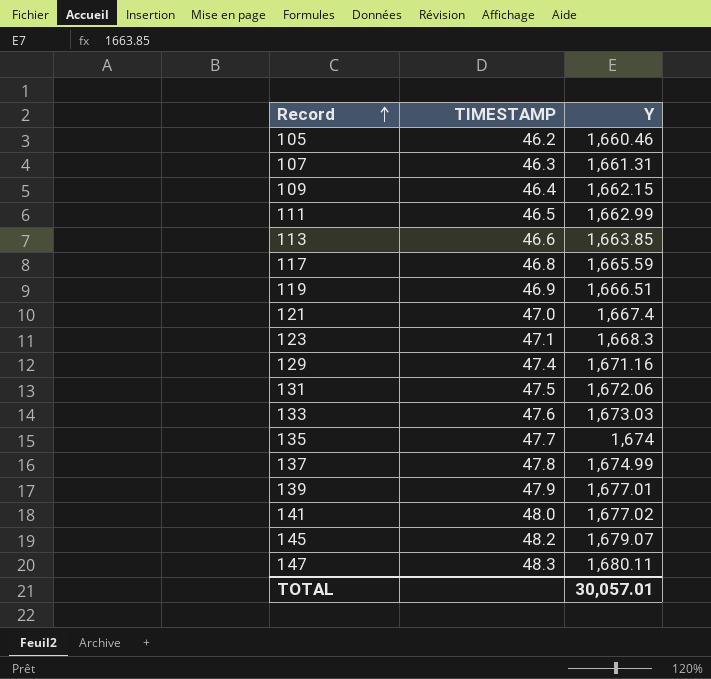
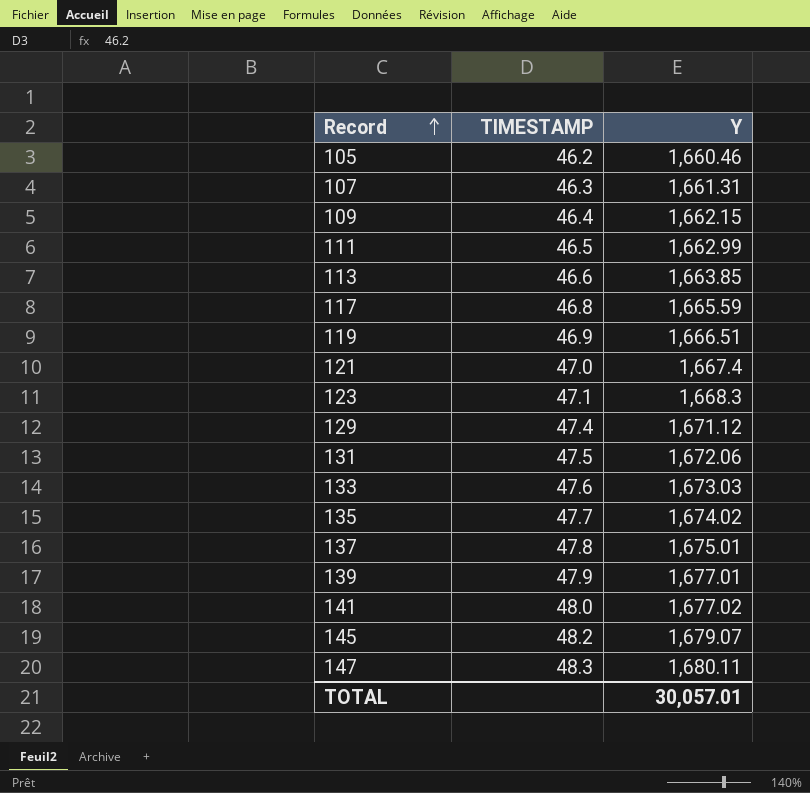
129 | Y: 1,671.16 -> 1,671.12
135 | Y: 1,674 -> 1,674.02
137 | Y: 1,674.99 -> 1,675.01

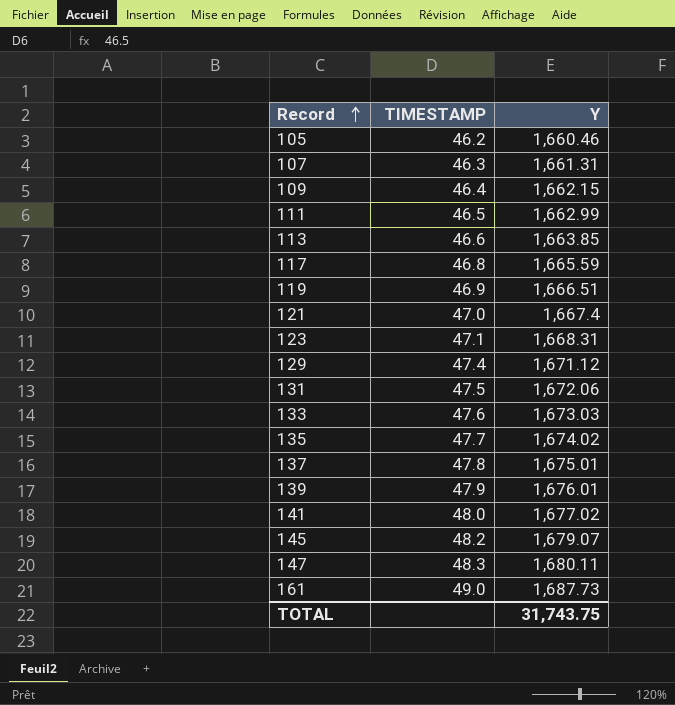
123 | Y: 1,668.3 -> 1,668.31
139 | Y: 1,677.01 -> 1,676.01
row 161: none -> 49.0 | 1,687.73
TOTAL | Y: 30,057.01 -> 31,743.75

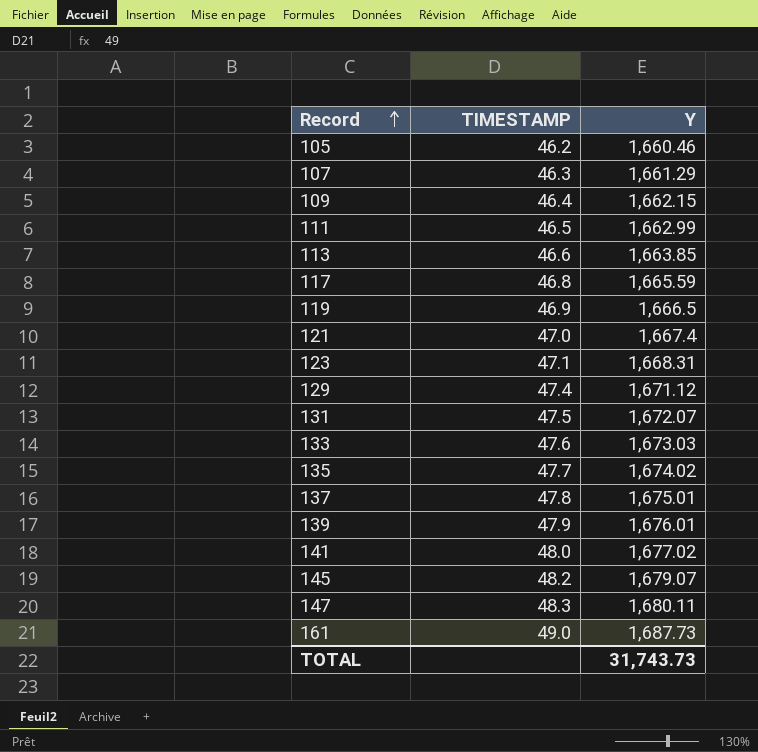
107 | Y: 1,661.31 -> 1,661.29
119 | Y: 1,666.51 -> 1,666.5
131 | Y: 1,672.06 -> 1,672.07
TOTAL | Y: 31,743.75 -> 31,743.73

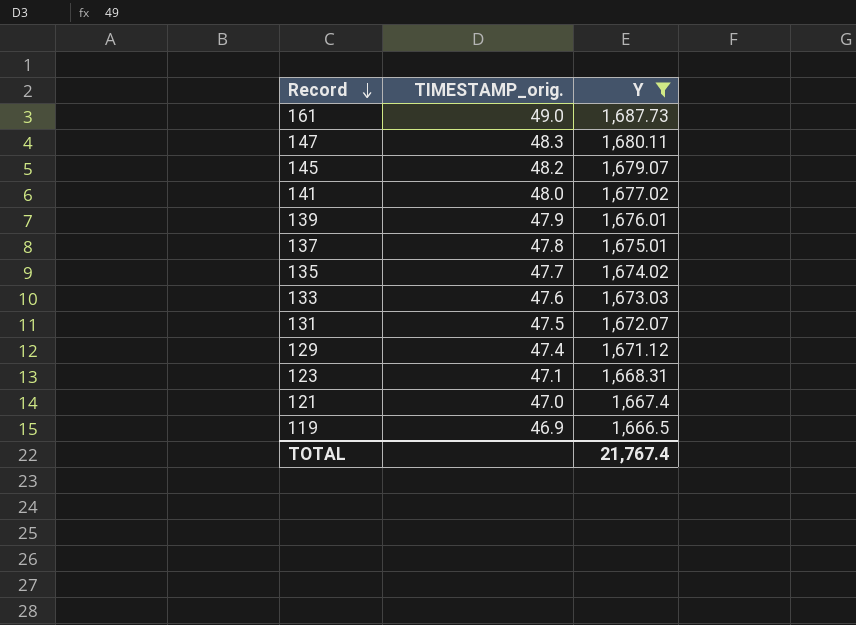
filter: none -> Y >= 1,666.5
row order: Record ascending -> Record descending
column name: TIMESTAMP -> TIMESTAMP_orig.
TOTAL | Y: 31,743.73 -> 21,767.4

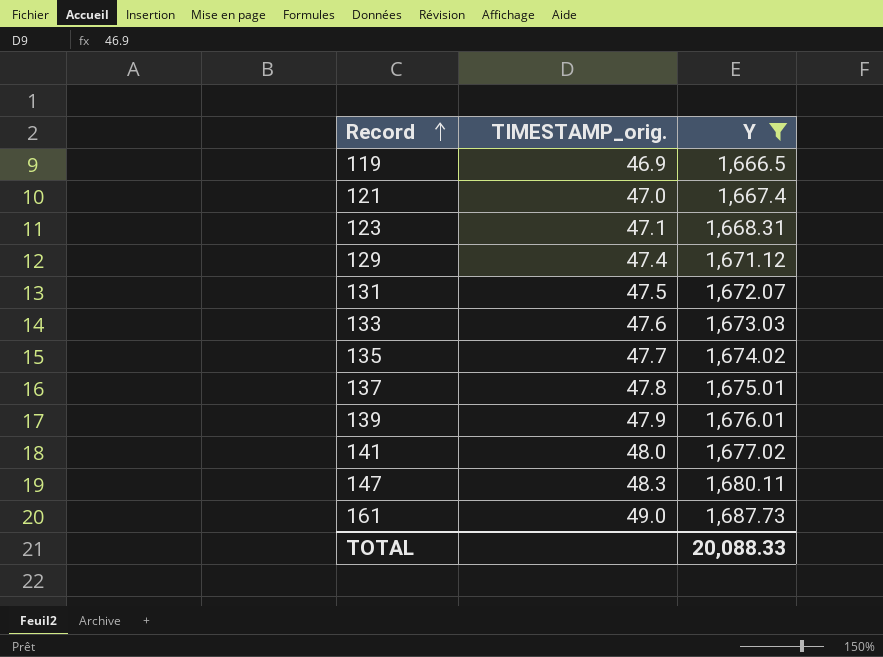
row order: Record descending -> Record ascending
row 145: 48.2 | 1,679.07 -> none
TOTAL | Y: 21,767.4 -> 20,088.33

